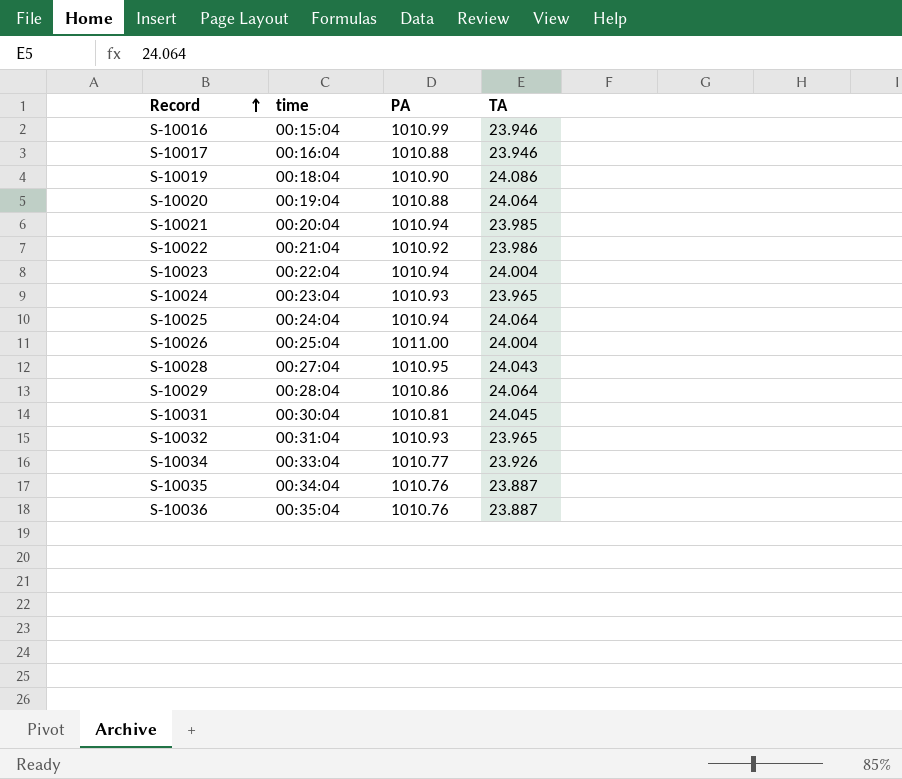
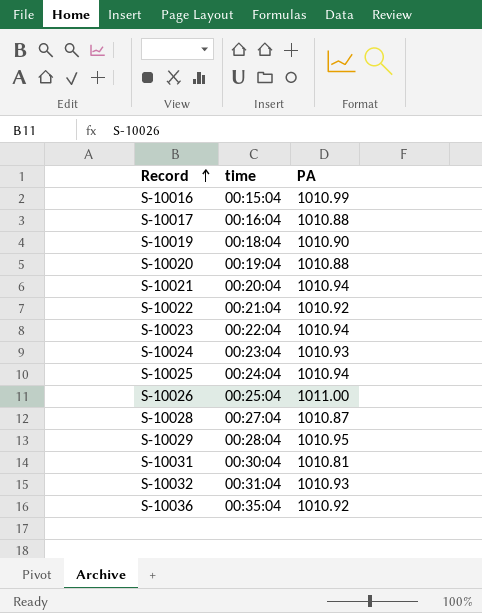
column TA | position: 4 -> none
row S-10034: 00:33:04 | 1010.77 | 23.926 -> none
row S-10035: 00:34:04 | 1010.76 | 23.887 -> none
S-10028 | PA: 1010.95 -> 1010.87
S-10029 | PA: 1010.86 -> 1010.95
S-10036 | PA: 1010.76 -> 1010.92

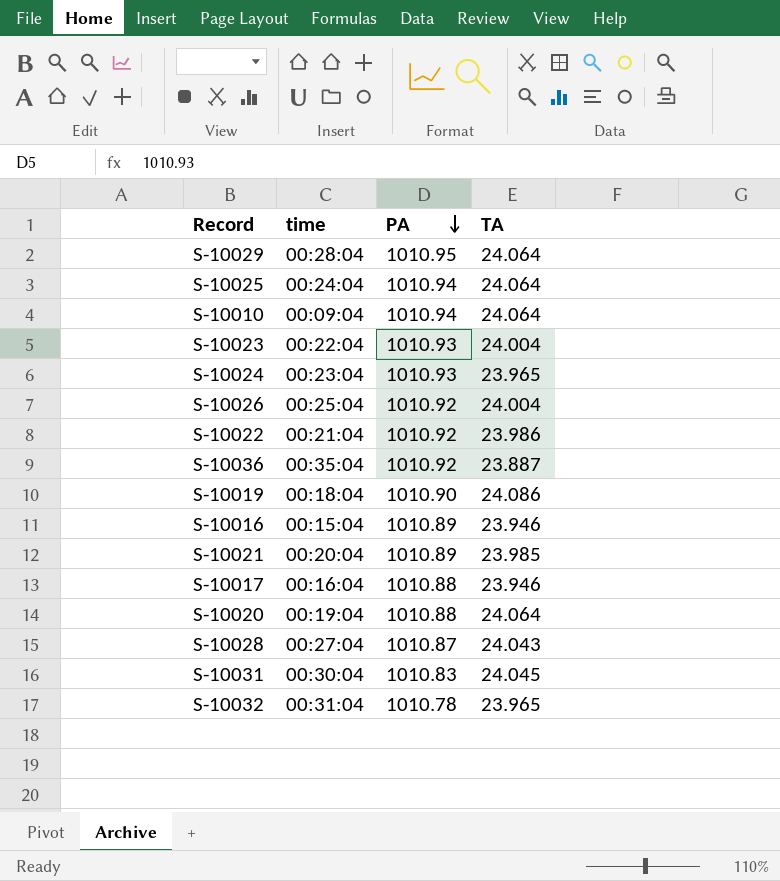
row order: Record ascending -> PA descending
column TA | position: none -> 4
row S-10010: none -> 00:09:04 | 1010.94 | 24.064
S-10023 | PA: 1010.94 -> 1010.93
S-10026 | PA: 1011.00 -> 1010.92
S-10016 | PA: 1010.99 -> 1010.89
S-10021 | PA: 1010.94 -> 1010.89
S-10031 | PA: 1010.81 -> 1010.83
S-10032 | PA: 1010.93 -> 1010.78

